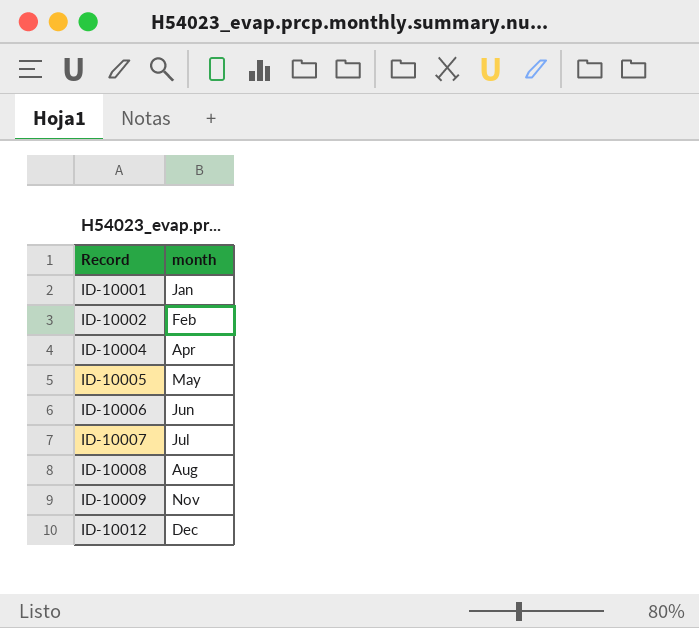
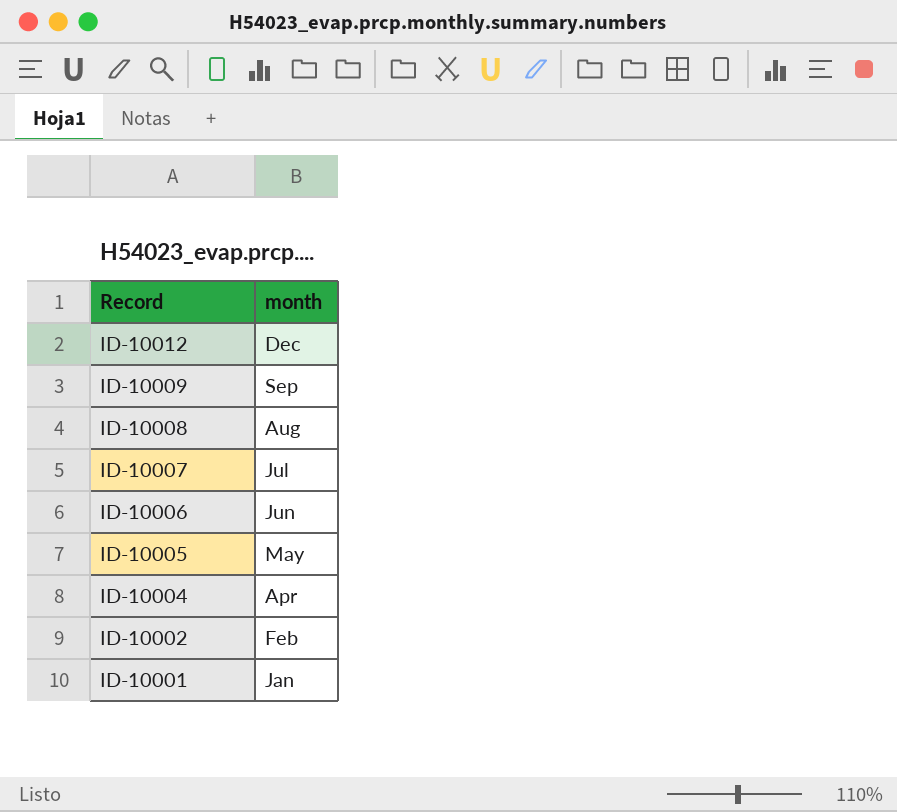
row order: Record ascending -> Record descending
ID-10009 | month: Nov -> Sep

